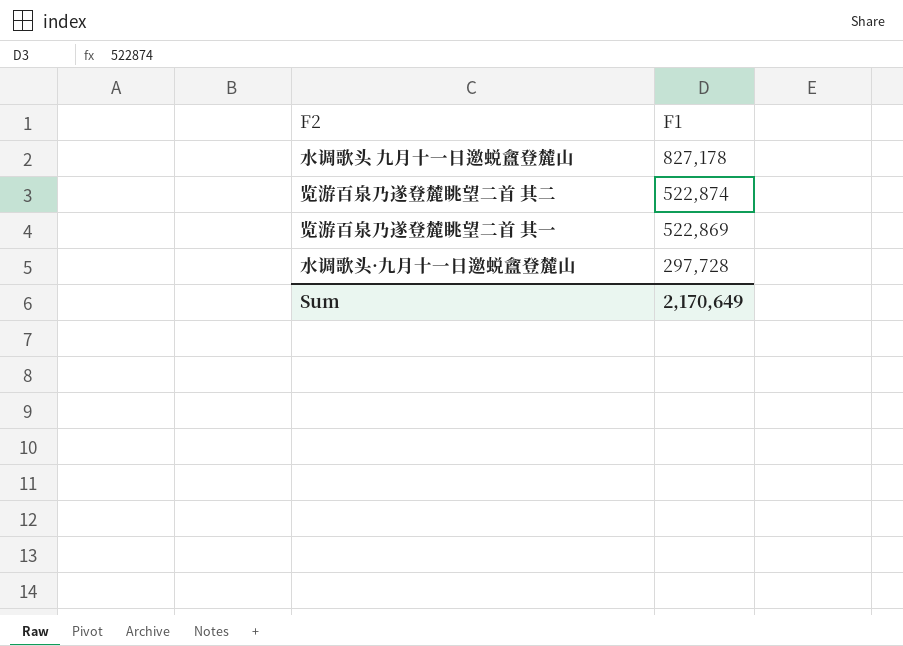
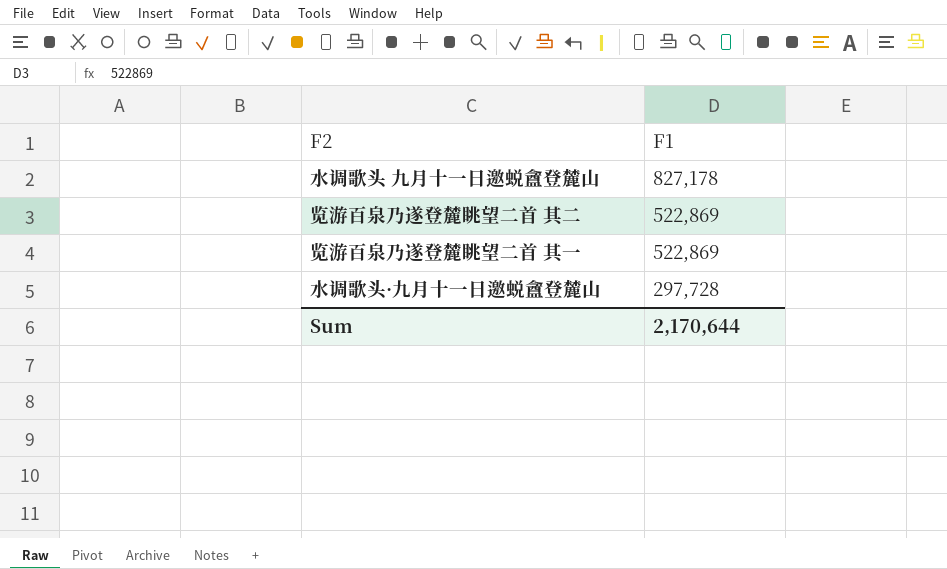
览游百泉乃遂登麓眺望二首 其二 | F1: 522,874 -> 522,869
Sum | F1: 2,170,649 -> 2,170,644

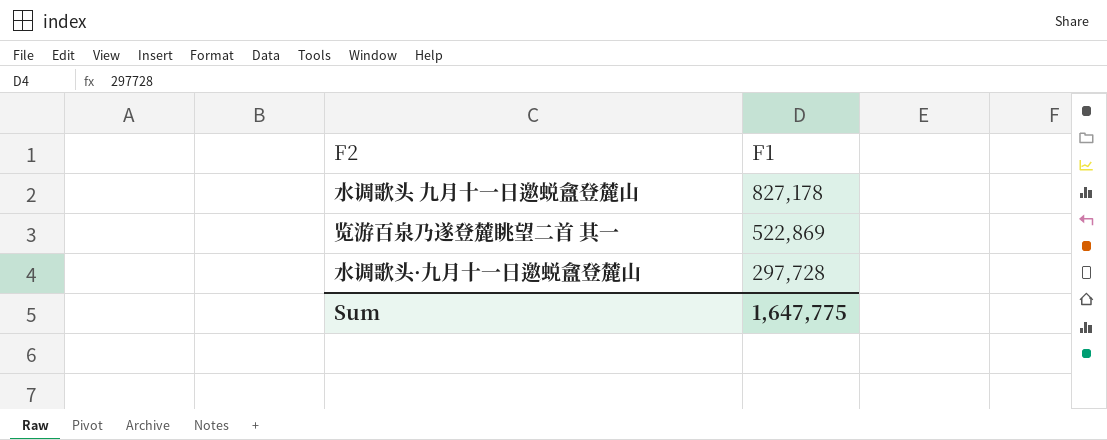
row 览游百泉乃遂登麓眺望二首 其二: 522,869 -> none
Sum | F1: 2,170,644 -> 1,647,775

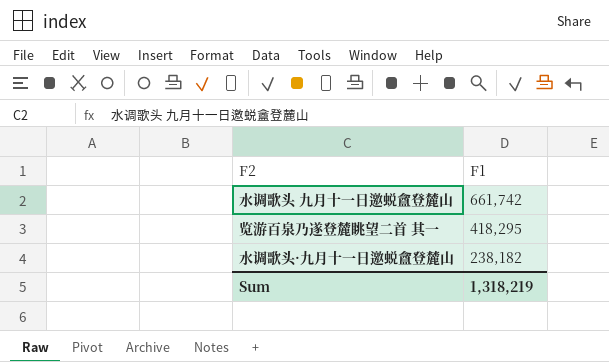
水调歌头 九月十一日邀蜕盦登麓山 | F1: 827,178 -> 661,742
览游百泉乃遂登麓眺望二首 其一 | F1: 522,869 -> 418,295
水调歌头·九月十一日邀蜕盦登麓山 | F1: 297,728 -> 238,182
Sum | F1: 1,647,775 -> 1,318,219

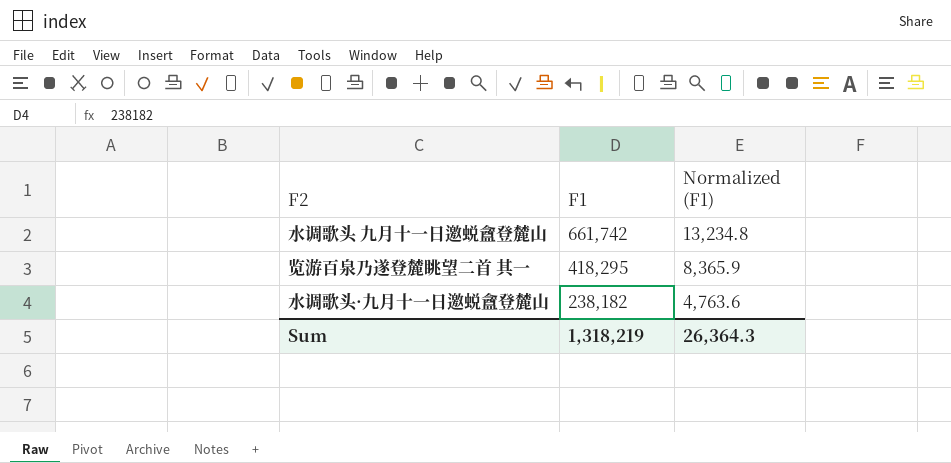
column Normalized (F1) | formula: none -> [F1] * 0.02

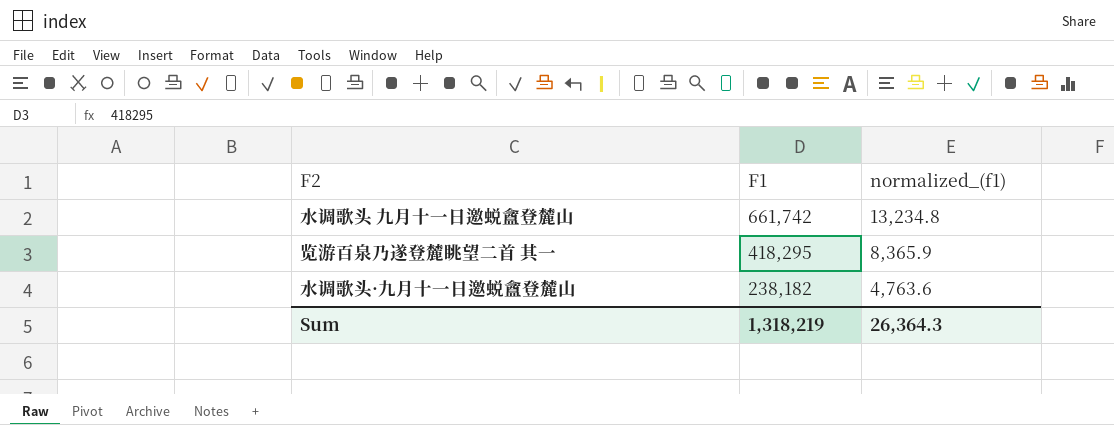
column name: Normalized (F1) -> normalized_(f1)

